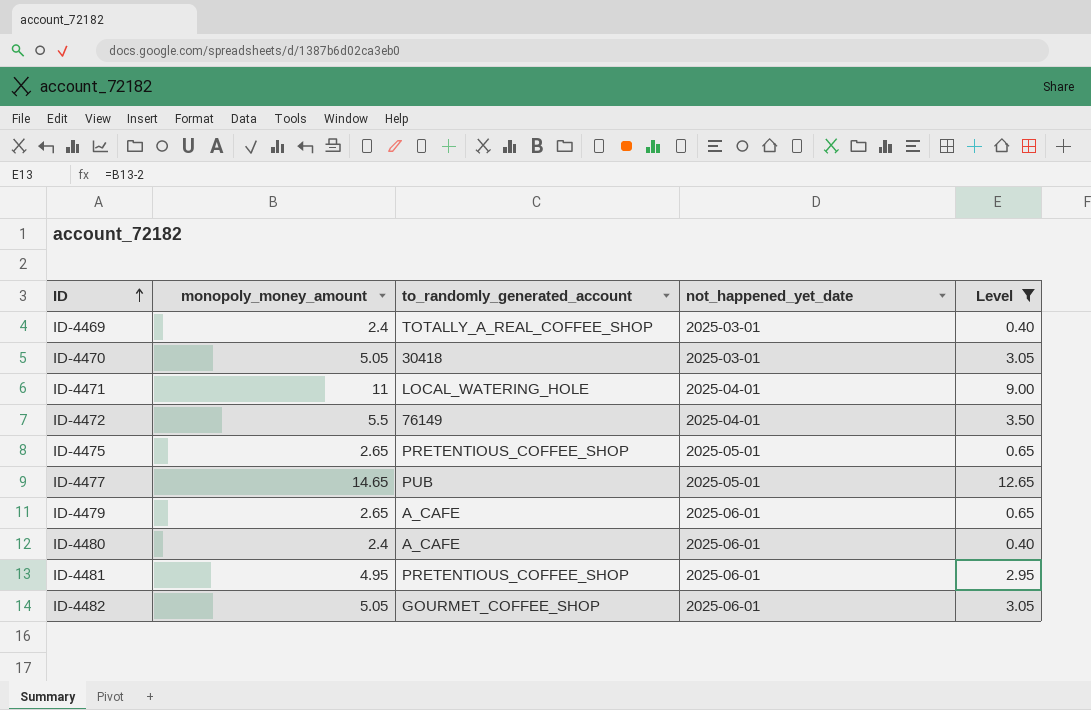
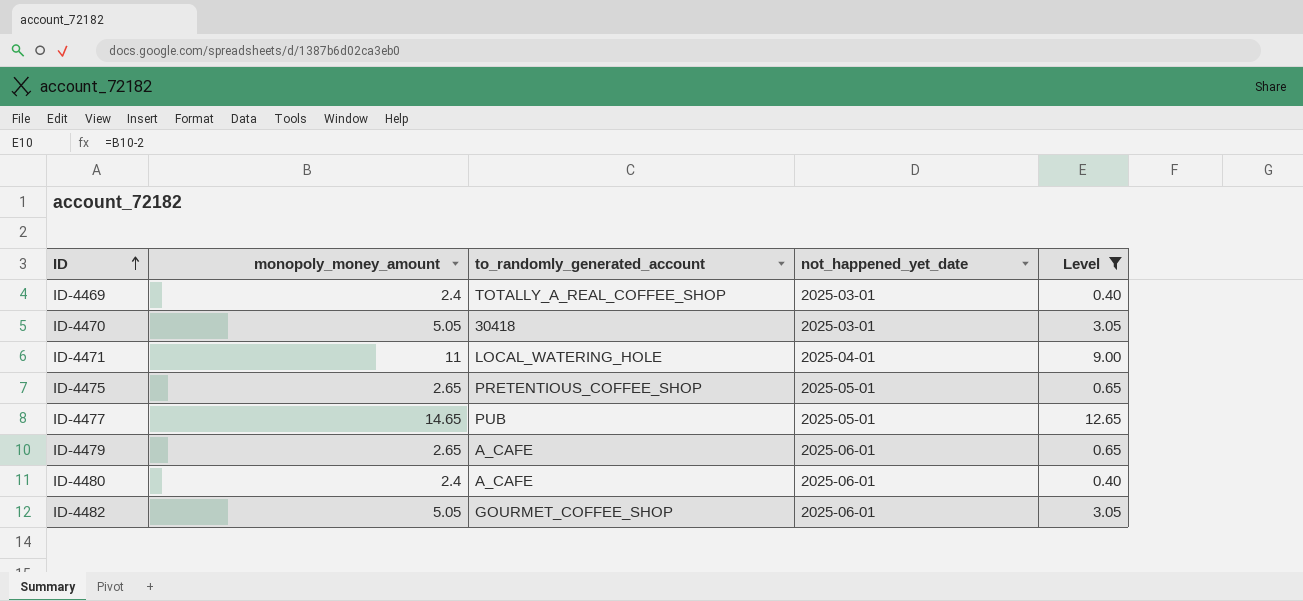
row ID-4472: 5.5 | 76149 | 2025-04-01 | 3.50 -> none
row ID-4481: 4.95 | PRETENTIOUS_COFFEE_SHOP | 2025-06-01 | 2.95 -> none

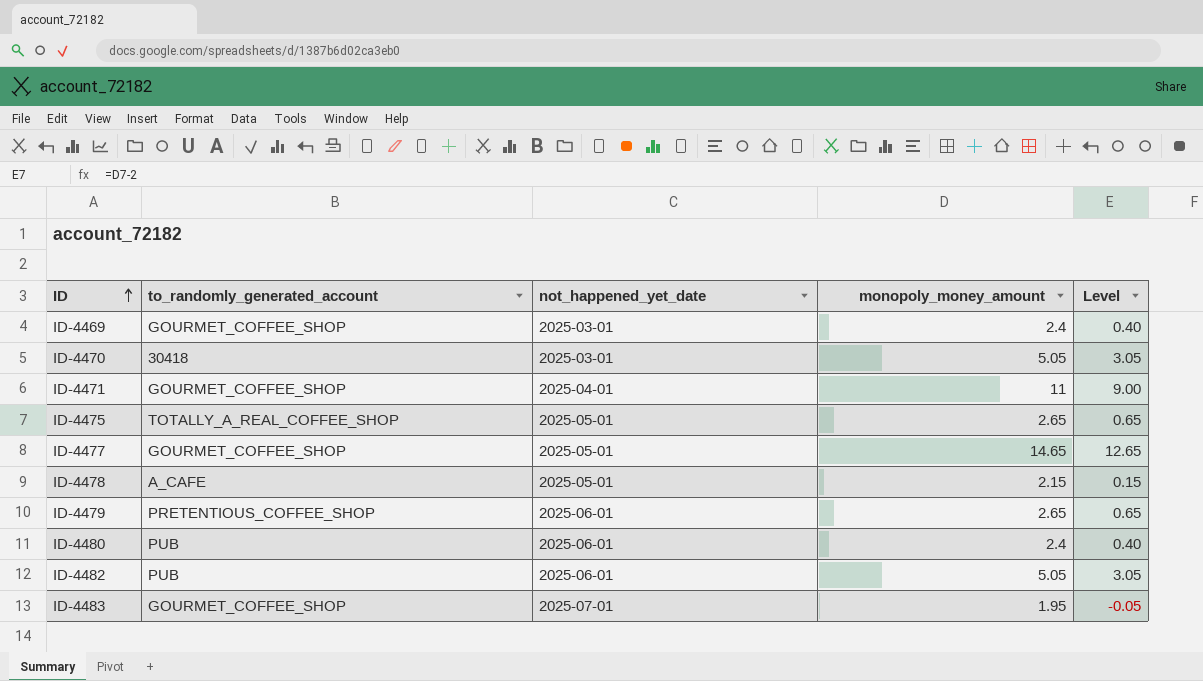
filter: Level >= 0.40 -> none
column monopoly_money_amount | position: 2 -> 4
ID-4469 | to_randomly_generated_account: TOTALLY_A_REAL_COFFEE_SHOP -> GOURMET_COFFEE_SHOP
ID-4471 | to_randomly_generated_account: LOCAL_WATERING_HOLE -> GOURMET_COFFEE_SHOP
ID-4475 | to_randomly_generated_account: PRETENTIOUS_COFFEE_SHOP -> TOTALLY_A_REAL_COFFEE_SHOP
ID-4477 | to_randomly_generated_account: PUB -> GOURMET_COFFEE_SHOP
ID-4479 | to_randomly_generated_account: A_CAFE -> PRETENTIOUS_COFFEE_SHOP
ID-4480 | to_randomly_generated_account: A_CAFE -> PUB
ID-4482 | to_randomly_generated_account: GOURMET_COFFEE_SHOP -> PUB

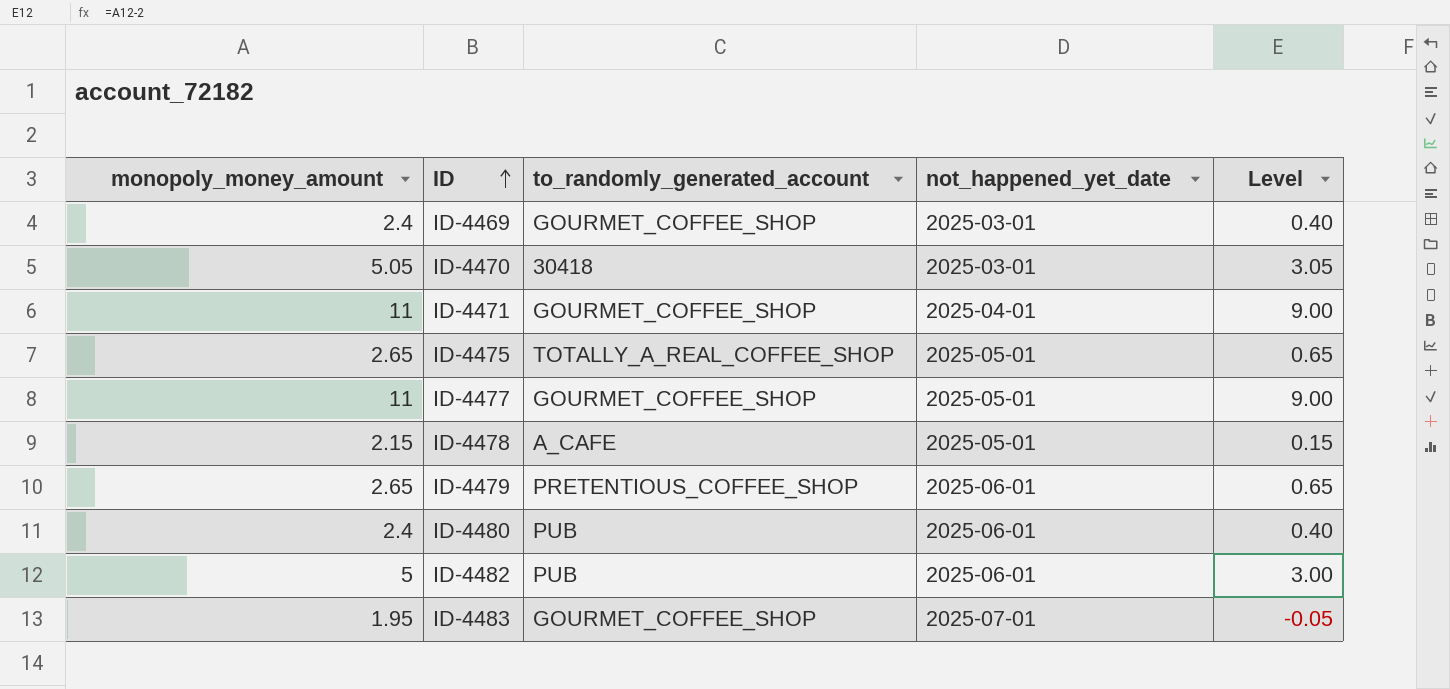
column monopoly_money_amount | position: 4 -> 1
ID-4477 | monopoly_money_amount: 14.65 -> 11
ID-4477 | Level: 12.65 -> 9.00
ID-4482 | monopoly_money_amount: 5.05 -> 5
ID-4482 | Level: 3.05 -> 3.00

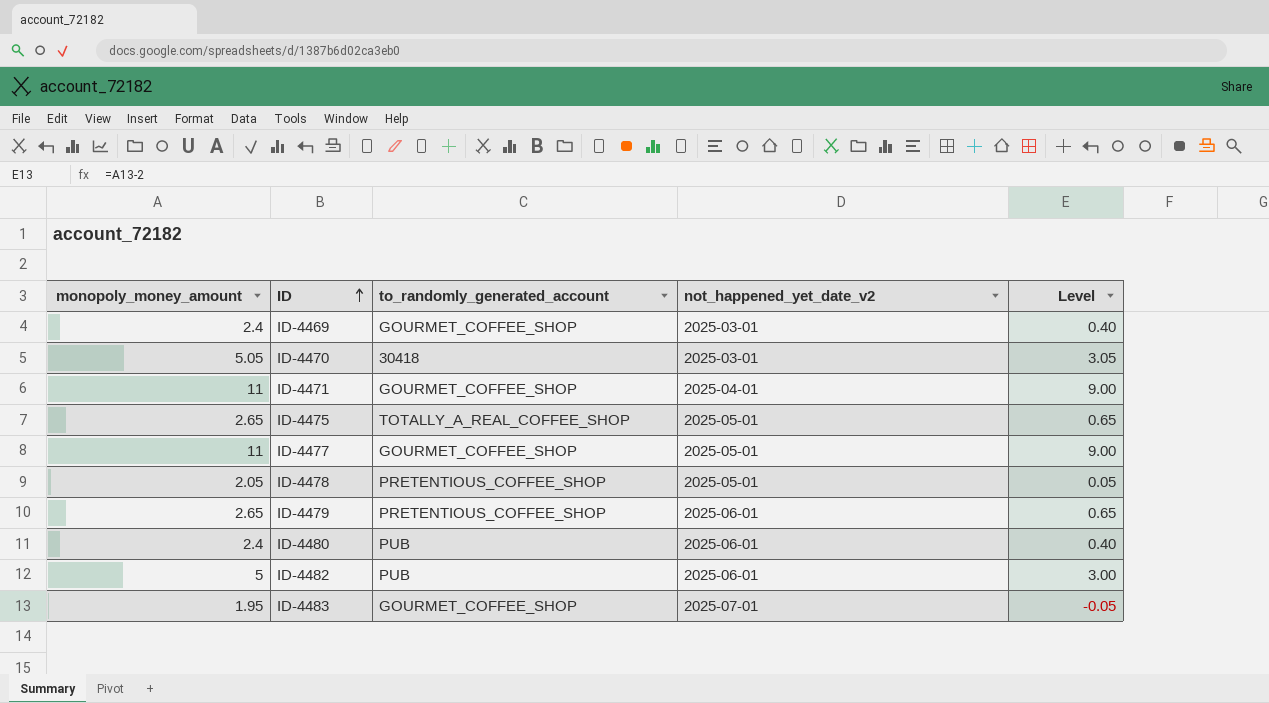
column name: not_happened_yet_date -> not_happened_yet_date_v2
ID-4478 | monopoly_money_amount: 2.15 -> 2.05
ID-4478 | to_randomly_generated_account: A_CAFE -> PRETENTIOUS_COFFEE_SHOP
ID-4478 | Level: 0.15 -> 0.05

